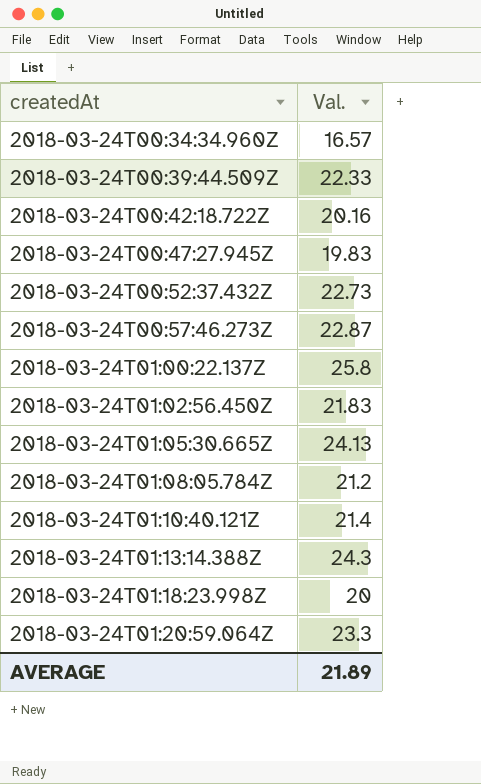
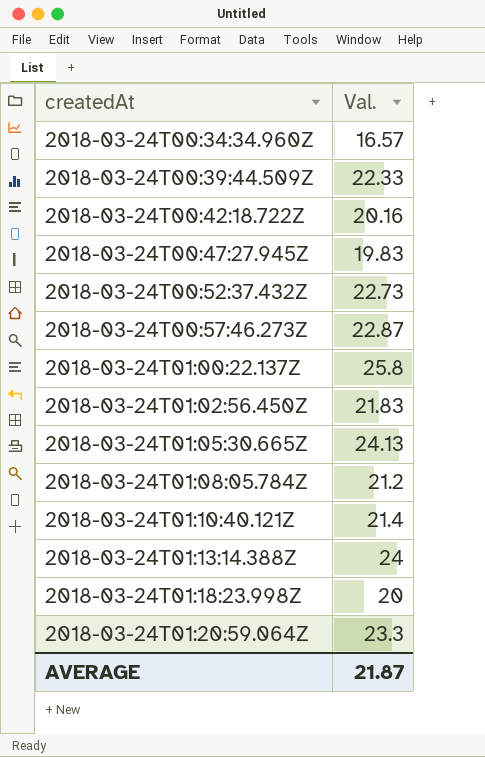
2018-03-24T01:13:14.388Z | Val.: 24.3 -> 24
AVERAGE | Val.: 21.89 -> 21.87

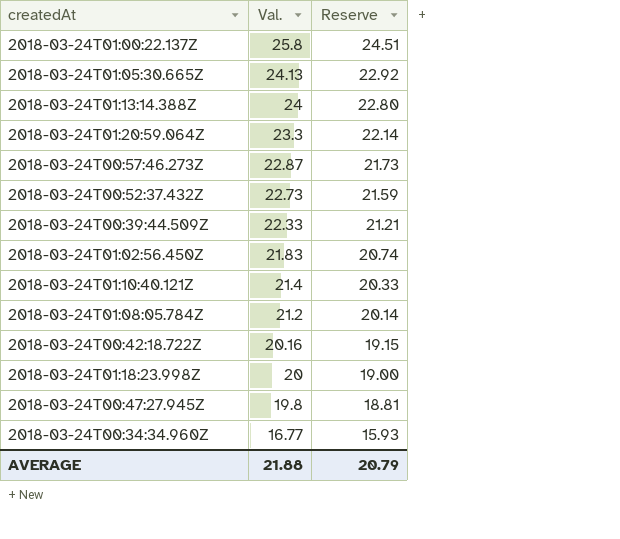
row order: createdAt ascending -> Val. descending
column Reserve | formula: none -> [Val.] * 0.95
2018-03-24T00:47:27.945Z | Val.: 19.83 -> 19.8
2018-03-24T00:34:34.960Z | Val.: 16.57 -> 16.77
AVERAGE | Val.: 21.87 -> 21.88

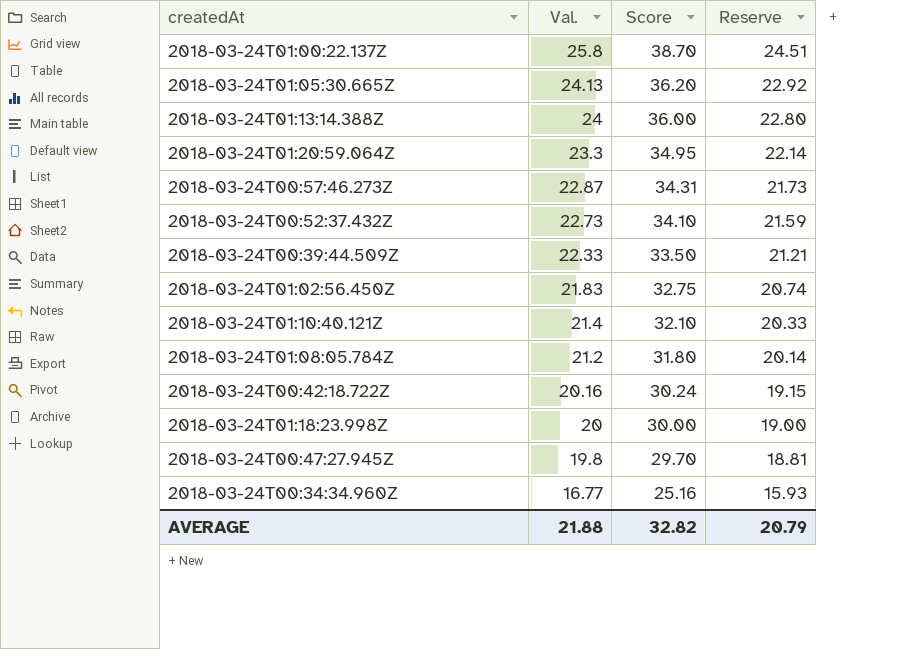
column Score | formula: none -> [Val.] * 1.5

